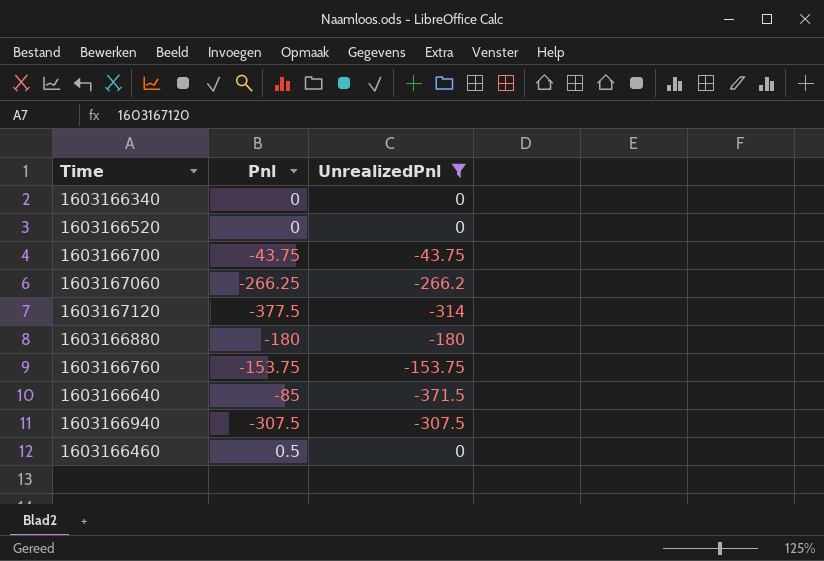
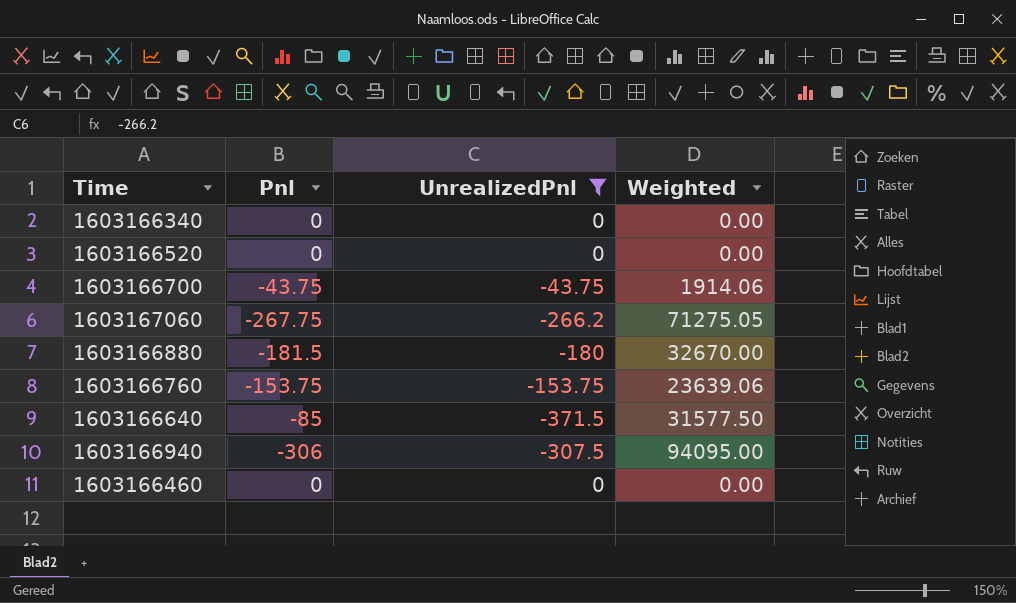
column Weighted | formula: none -> [Pnl] * [UnrealizedPnl]
row 1603167120: -377.5 | -314 -> none
1603167060 | Pnl: -266.25 -> -267.75
1603166880 | Pnl: -180 -> -181.5
1603166940 | Pnl: -307.5 -> -306
1603166460 | Pnl: 0.5 -> 0

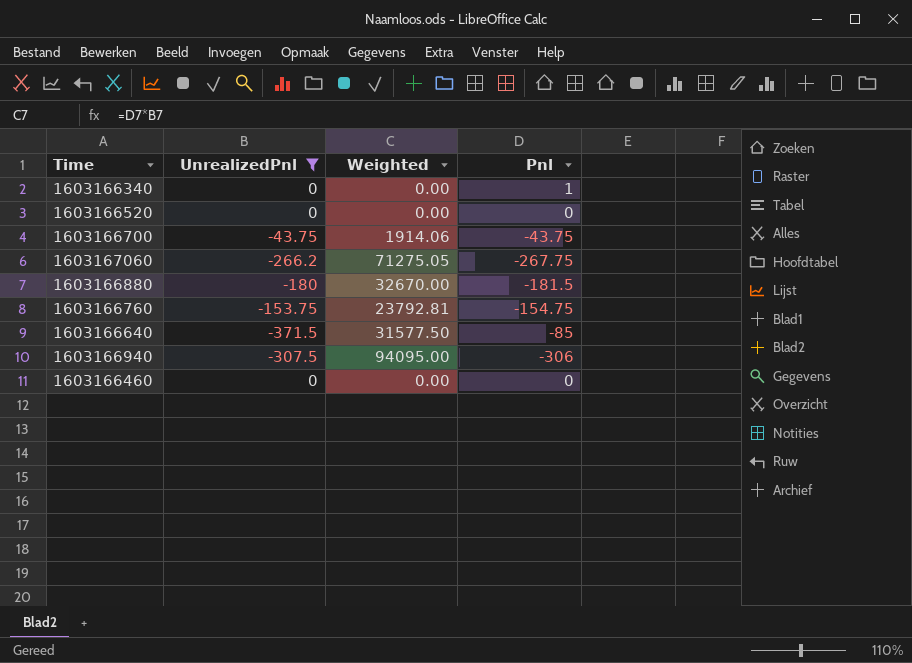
column Pnl | position: 2 -> 4
1603166340 | Pnl: 0 -> 1
1603166760 | Weighted: 23639.06 -> 23792.81
1603166760 | Pnl: -153.75 -> -154.75

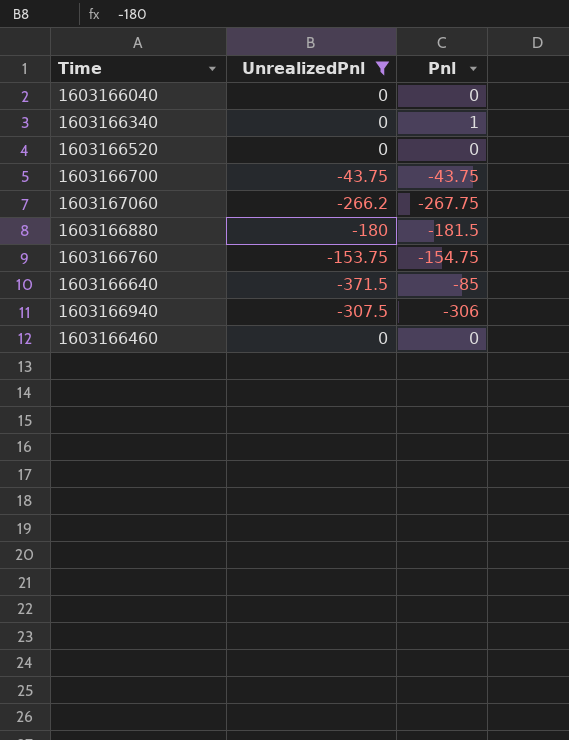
column Weighted | formula: [UnrealizedPnl] * [Pnl] -> none
row 1603166040: none -> 0 | 0

